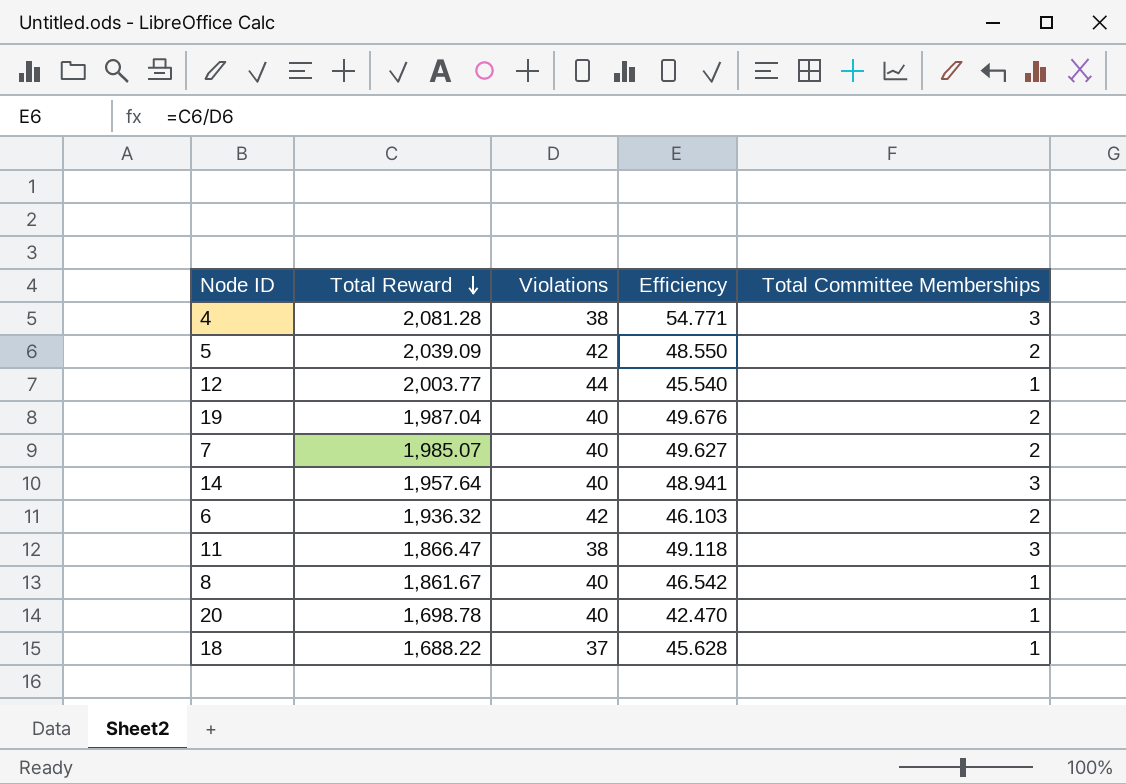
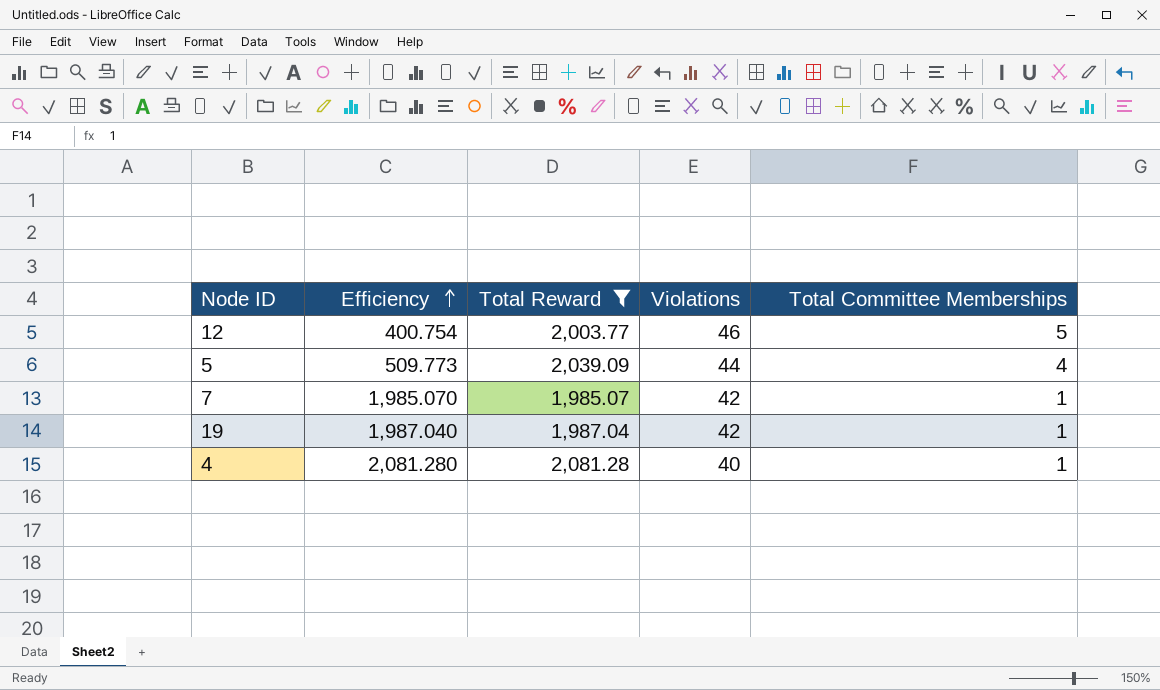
filter: none -> Total Reward >= 1,985.07
row order: Total Reward descending -> Efficiency ascending
column Efficiency | formula: [Total Reward] / [Violations] -> [Total Reward] / [Total Committee Memberships]
column Efficiency | position: 4 -> 2
12 | Violations: 44 -> 46
12 | Total Committee Memberships: 1 -> 5
5 | Violations: 42 -> 44
5 | Total Committee Memberships: 2 -> 4
7 | Violations: 40 -> 42
7 | Total Committee Memberships: 2 -> 1
19 | Violations: 40 -> 42
19 | Total Committee Memberships: 2 -> 1
4 | Violations: 38 -> 40
4 | Total Committee Memberships: 3 -> 1

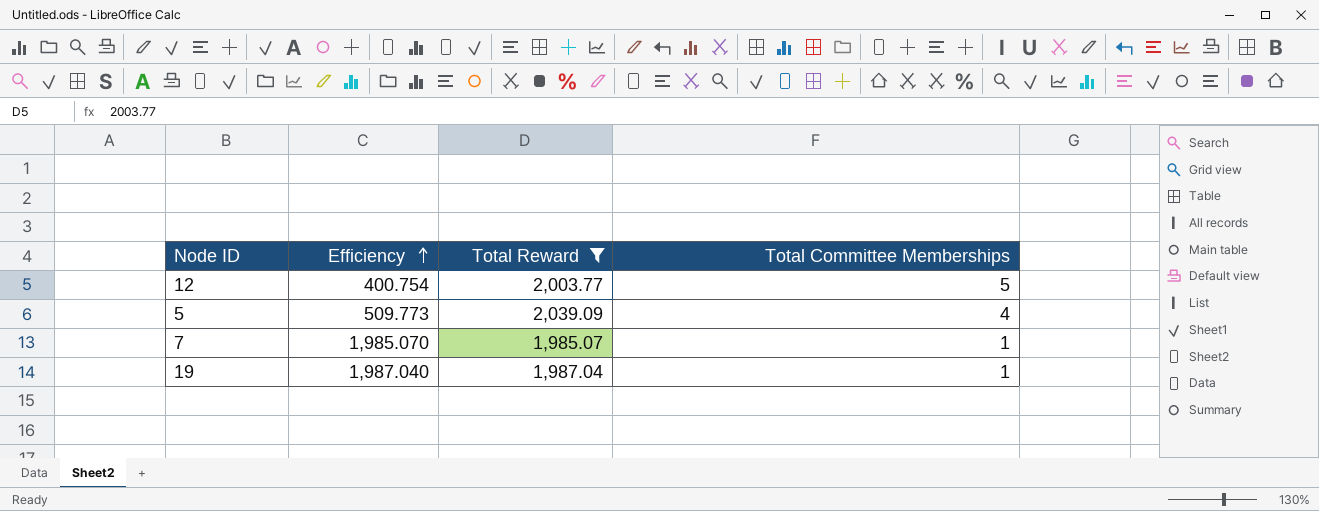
column Violations | position: 4 -> none
row 4: 2,081.280 | 2,081.28 | 40 | 1 -> none

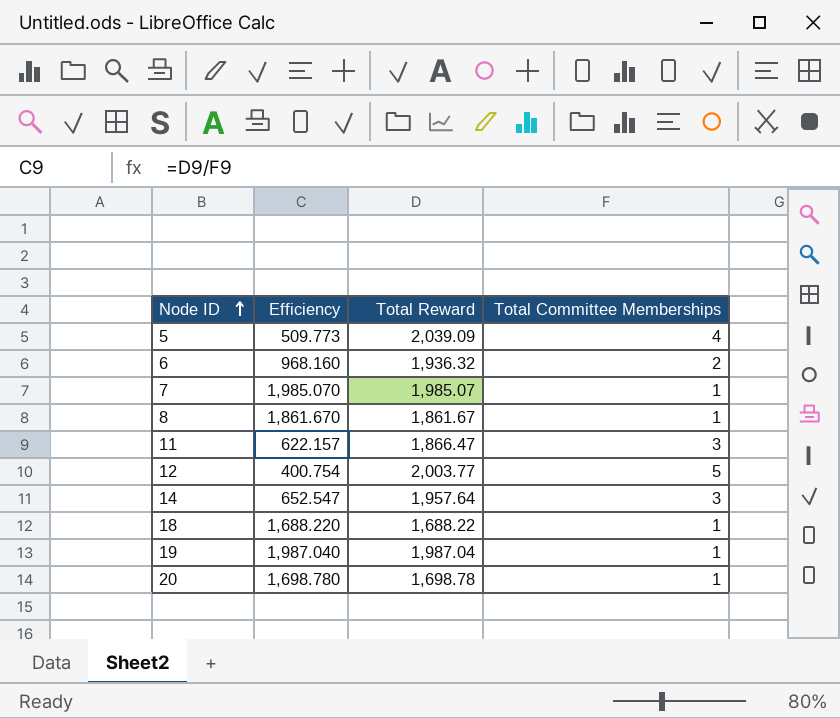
filter: Total Reward >= 1,985.07 -> none
row order: Efficiency ascending -> Node ID ascending

